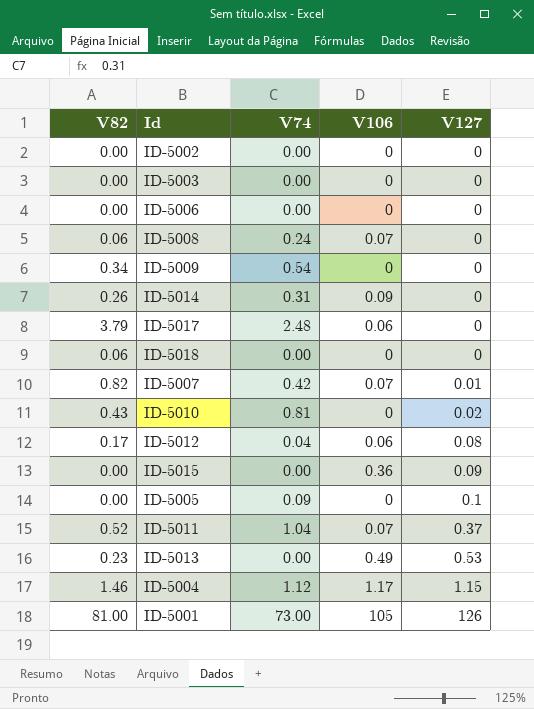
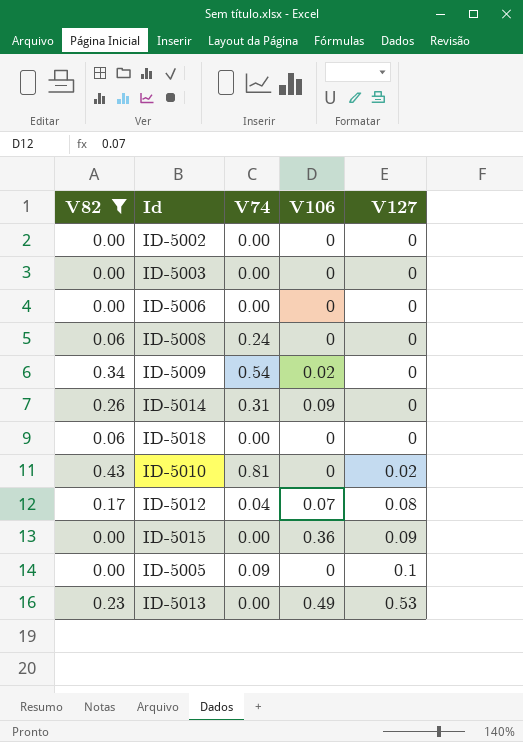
filter: none -> V82 <= 0.43
ID-5008 | V106: 0.07 -> 0
ID-5009 | V106: 0 -> 0.02
ID-5012 | V106: 0.06 -> 0.07

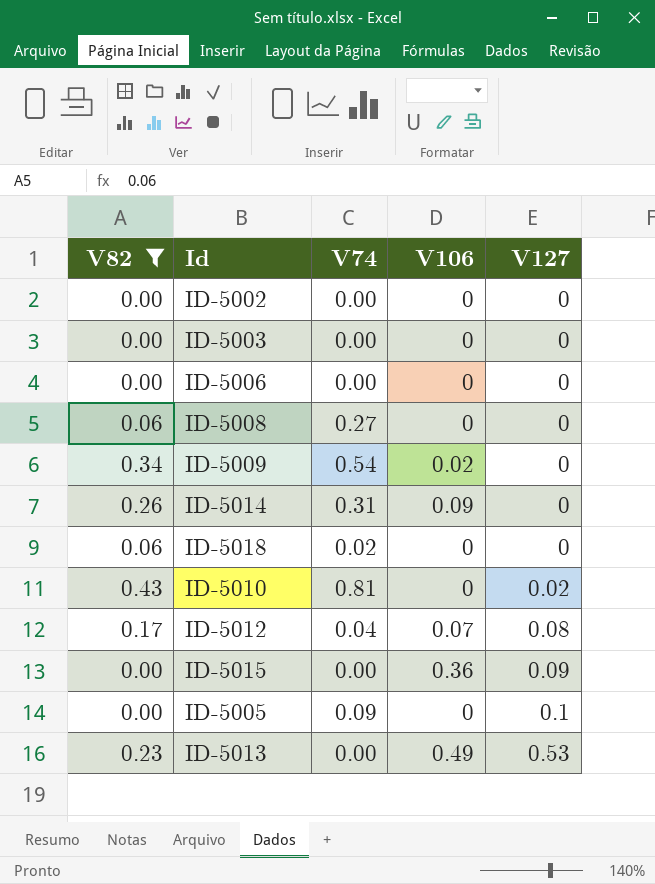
ID-5008 | V74: 0.24 -> 0.27
ID-5018 | V74: 0.00 -> 0.02

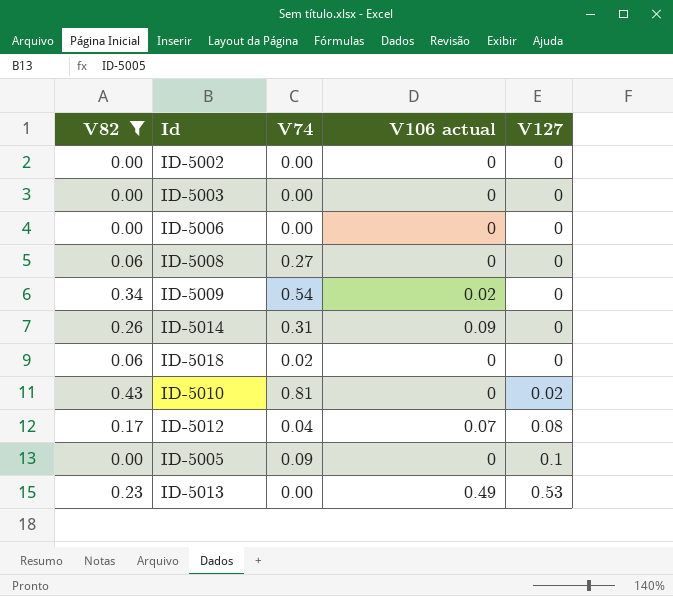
column name: V106 -> V106 actual
row ID-5015: 0.00 | 0.00 | 0.36 | 0.09 -> none

